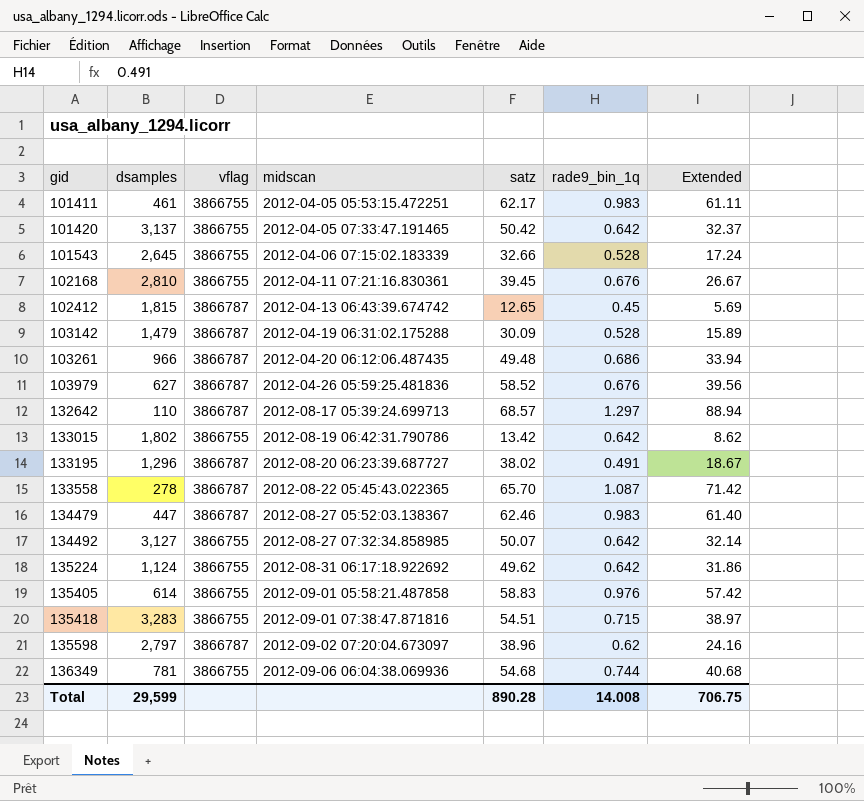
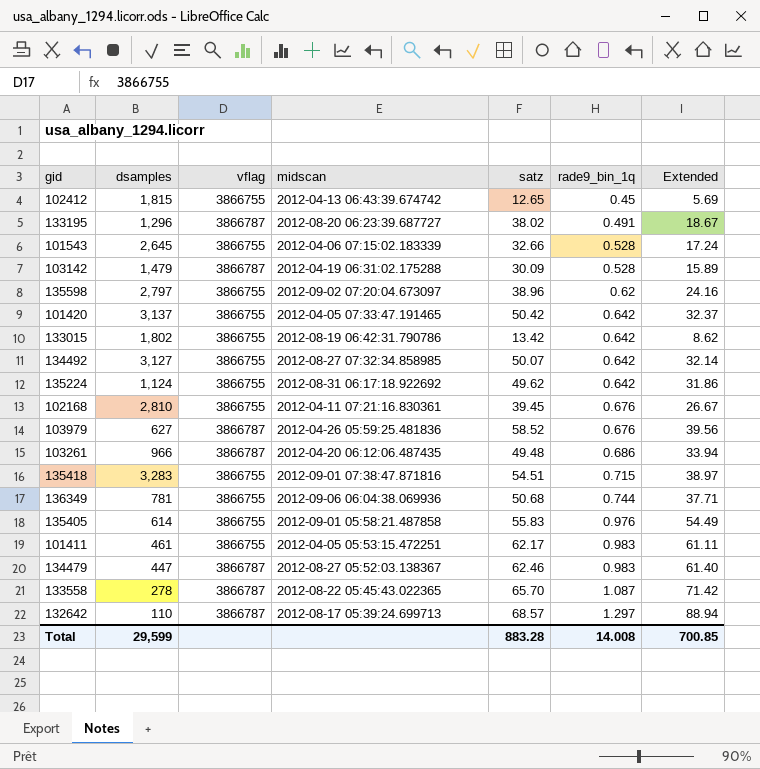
row order: gid ascending -> rade9_bin_1q ascending
102412 | vflag: 3866787 -> 3866755
135598 | vflag: 3866787 -> 3866755
136349 | satz: 54.68 -> 50.68
136349 | Extended: 40.68 -> 37.71
135405 | satz: 58.83 -> 55.83
135405 | Extended: 57.42 -> 54.49
Total | satz: 890.28 -> 883.28
Total | Extended: 706.75 -> 700.85

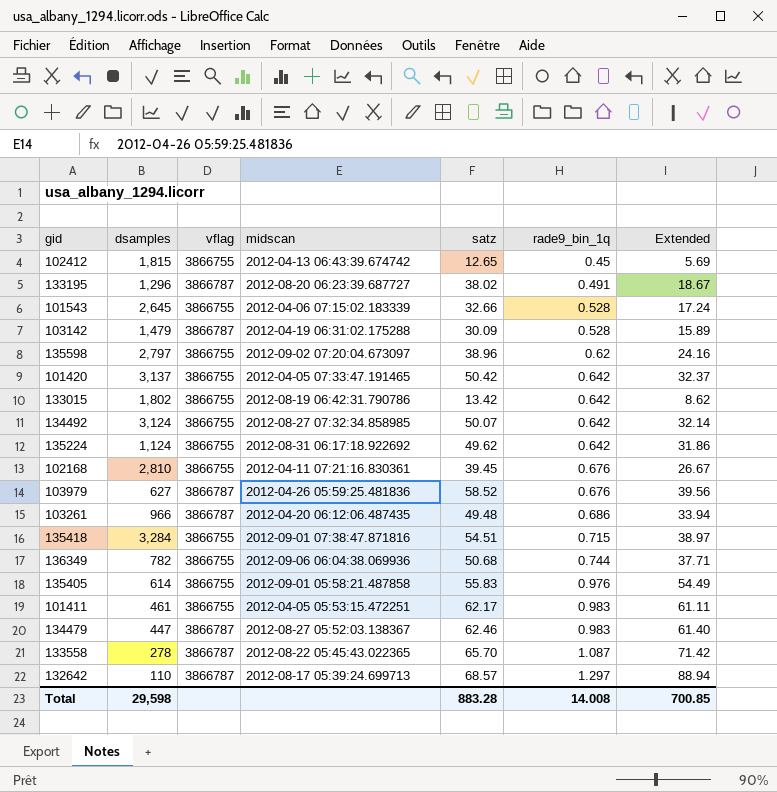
134492 | dsamples: 3,127 -> 3,124
135418 | dsamples: 3,283 -> 3,284
136349 | dsamples: 781 -> 782
Total | dsamples: 29,599 -> 29,598

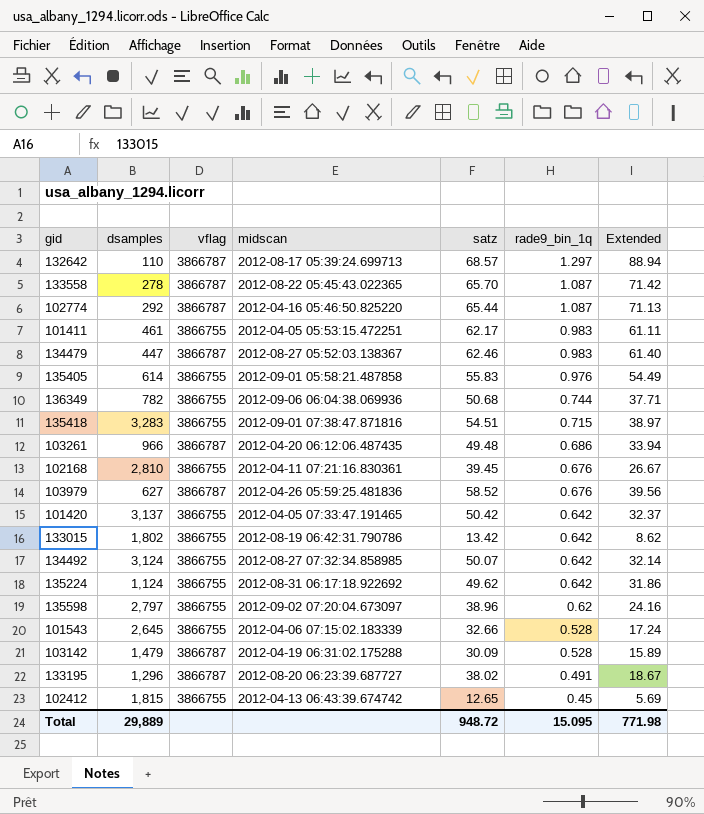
row order: rade9_bin_1q ascending -> rade9_bin_1q descending
row 102774: none -> 292 | 3866787 | 2012-04-16 05:46:50.825220 | 65.44 | 1.087 | 71.13
135418 | dsamples: 3,284 -> 3,283
Total | dsamples: 29,598 -> 29,889
Total | satz: 883.28 -> 948.72
Total | rade9_bin_1q: 14.008 -> 15.095
Total | Extended: 700.85 -> 771.98

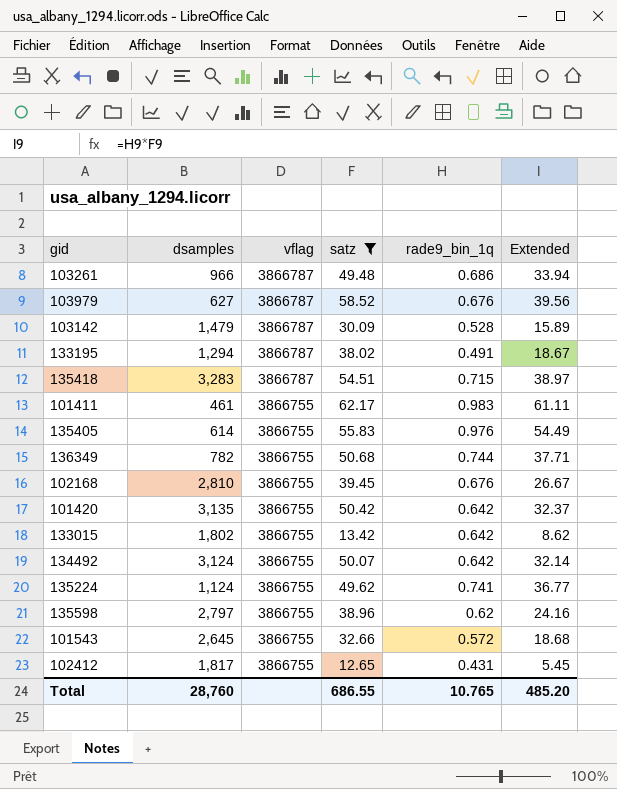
filter: none -> satz <= 62.17
row order: rade9_bin_1q descending -> vflag descending
column midscan | position: 4 -> none
133195 | dsamples: 1,296 -> 1,294
135418 | vflag: 3866755 -> 3866787
101420 | dsamples: 3,137 -> 3,135
135224 | rade9_bin_1q: 0.642 -> 0.741
135224 | Extended: 31.86 -> 36.77
101543 | rade9_bin_1q: 0.528 -> 0.572
101543 | Extended: 17.24 -> 18.68
102412 | dsamples: 1,815 -> 1,817
102412 | rade9_bin_1q: 0.45 -> 0.431
102412 | Extended: 5.69 -> 5.45
Total | dsamples: 29,889 -> 28,760
Total | satz: 948.72 -> 686.55
Total | rade9_bin_1q: 15.095 -> 10.765
Total | Extended: 771.98 -> 485.20

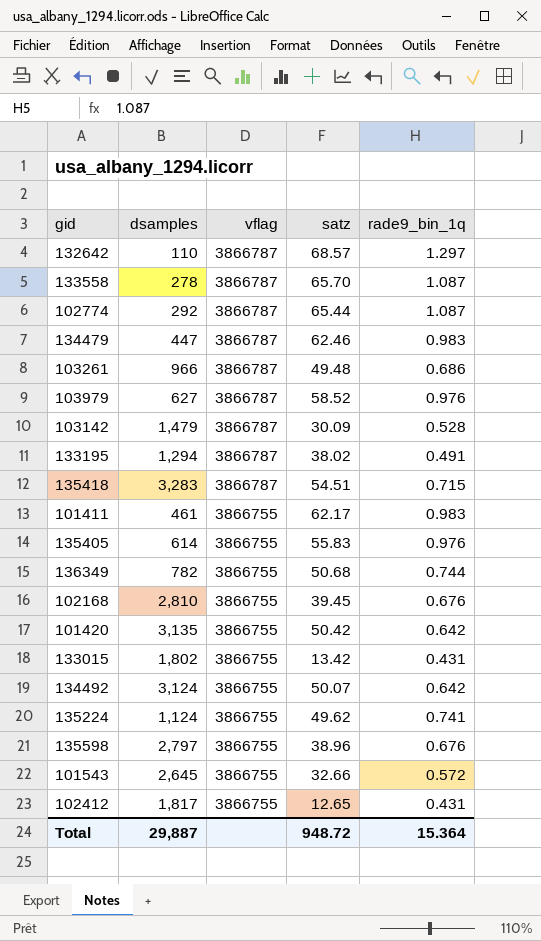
filter: satz <= 62.17 -> none
column Extended | formula: [satz] * [rade9_bin_1q] -> none
103979 | rade9_bin_1q: 0.676 -> 0.976
133015 | rade9_bin_1q: 0.642 -> 0.431
135598 | rade9_bin_1q: 0.62 -> 0.676
Total | dsamples: 28,760 -> 29,887
Total | satz: 686.55 -> 948.72
Total | rade9_bin_1q: 10.765 -> 15.364

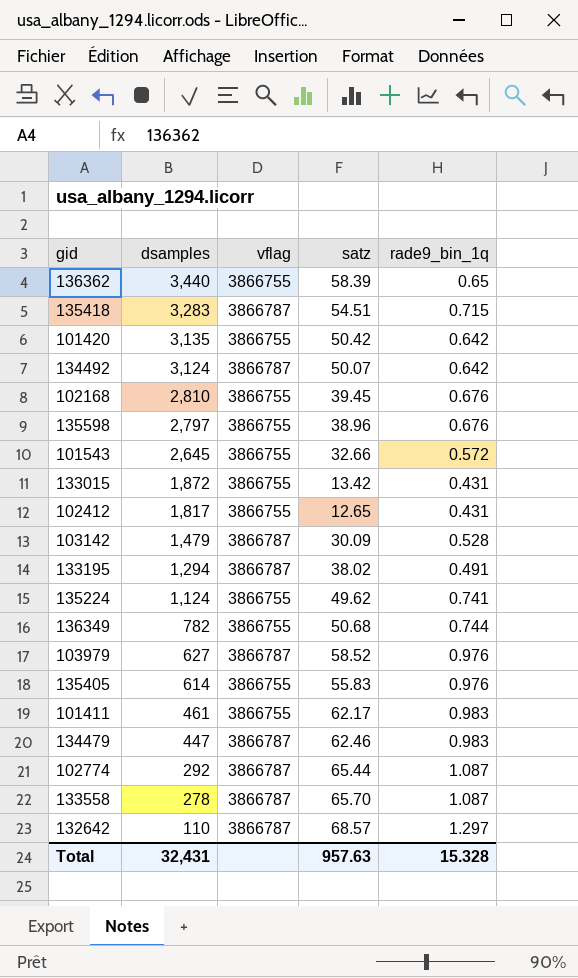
row order: vflag descending -> dsamples descending
row 103261: 966 | 3866787 | 49.48 | 0.686 -> none
row 136362: none -> 3,440 | 3866755 | 58.39 | 0.65
134492 | vflag: 3866755 -> 3866787
133015 | dsamples: 1,802 -> 1,872
Total | dsamples: 29,887 -> 32,431
Total | satz: 948.72 -> 957.63
Total | rade9_bin_1q: 15.364 -> 15.328

